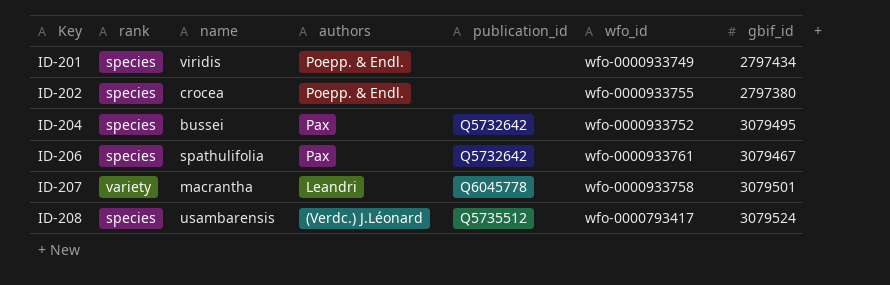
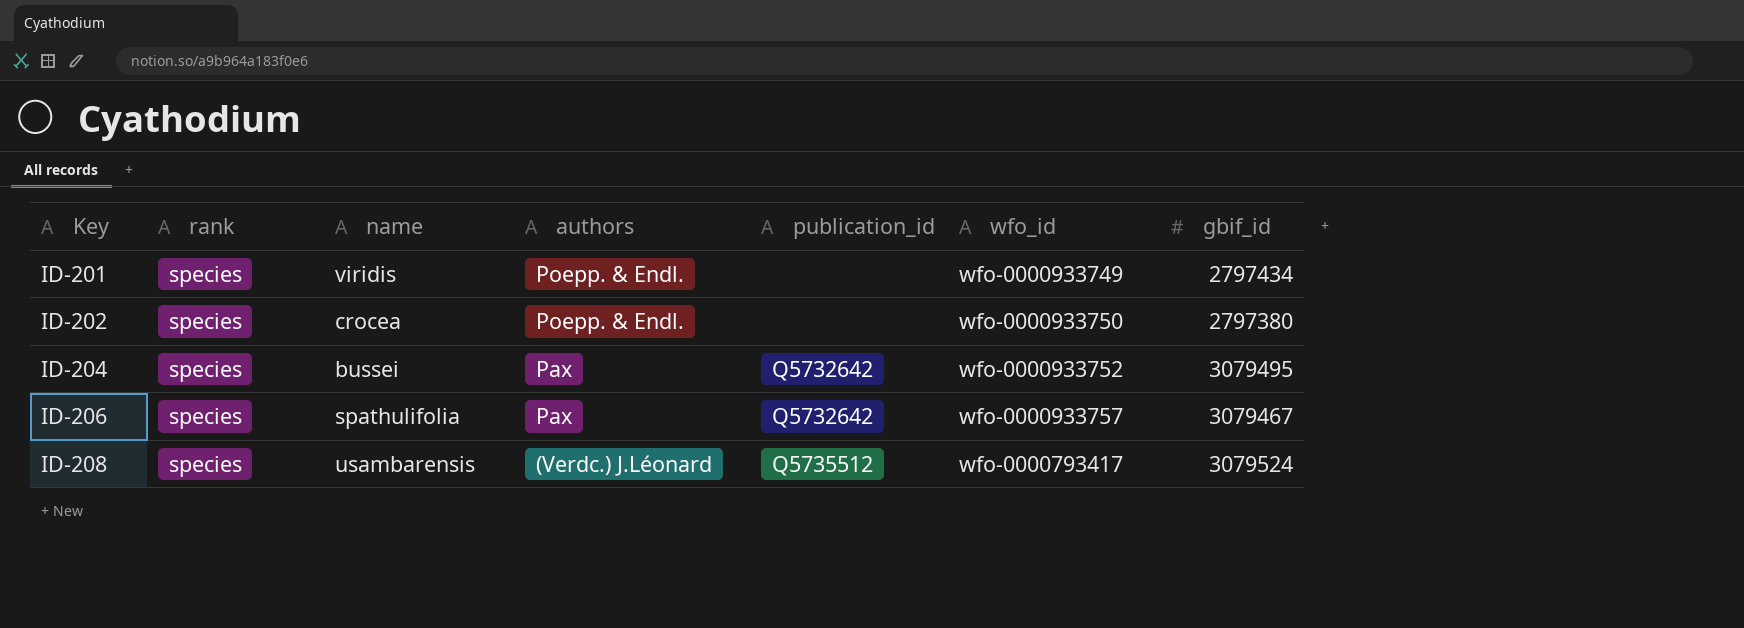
row ID-207: variety | macrantha | Leandri | Q6045778 | wfo-0000933758 | 3079501 -> none
ID-202 | wfo_id: wfo-0000933755 -> wfo-0000933750
ID-206 | wfo_id: wfo-0000933761 -> wfo-0000933757

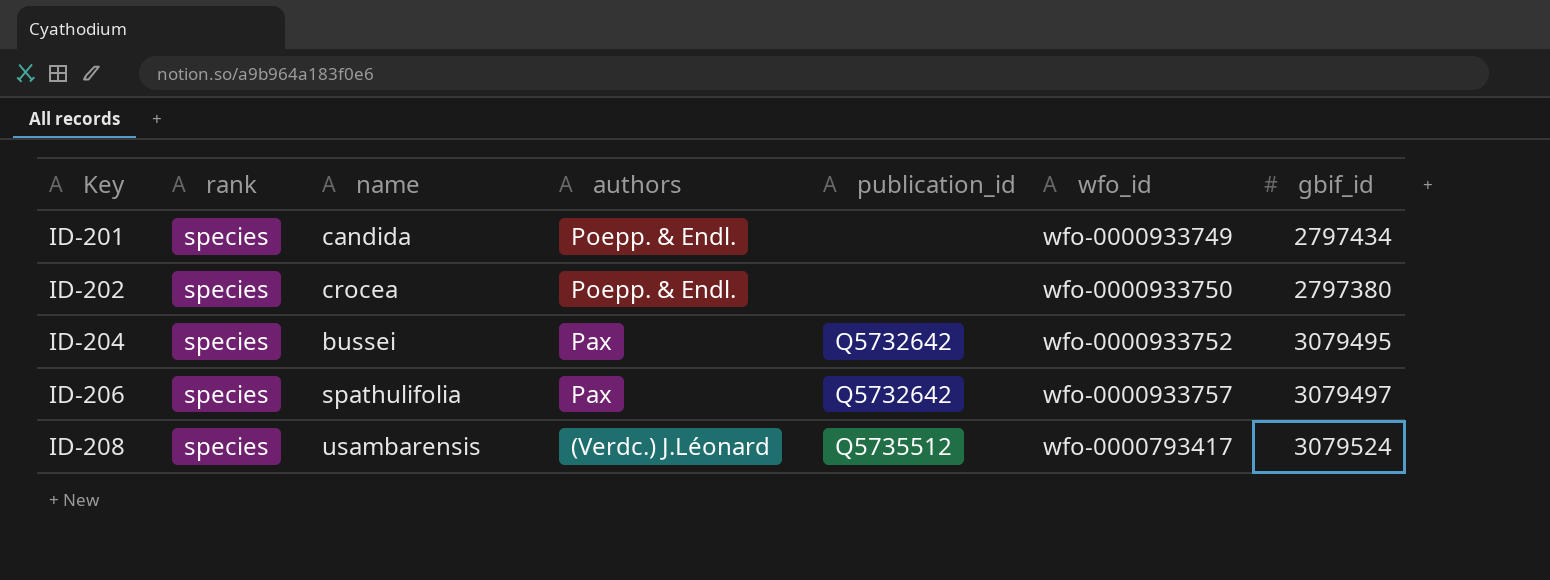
ID-201 | name: viridis -> candida
ID-206 | gbif_id: 3079467 -> 3079497

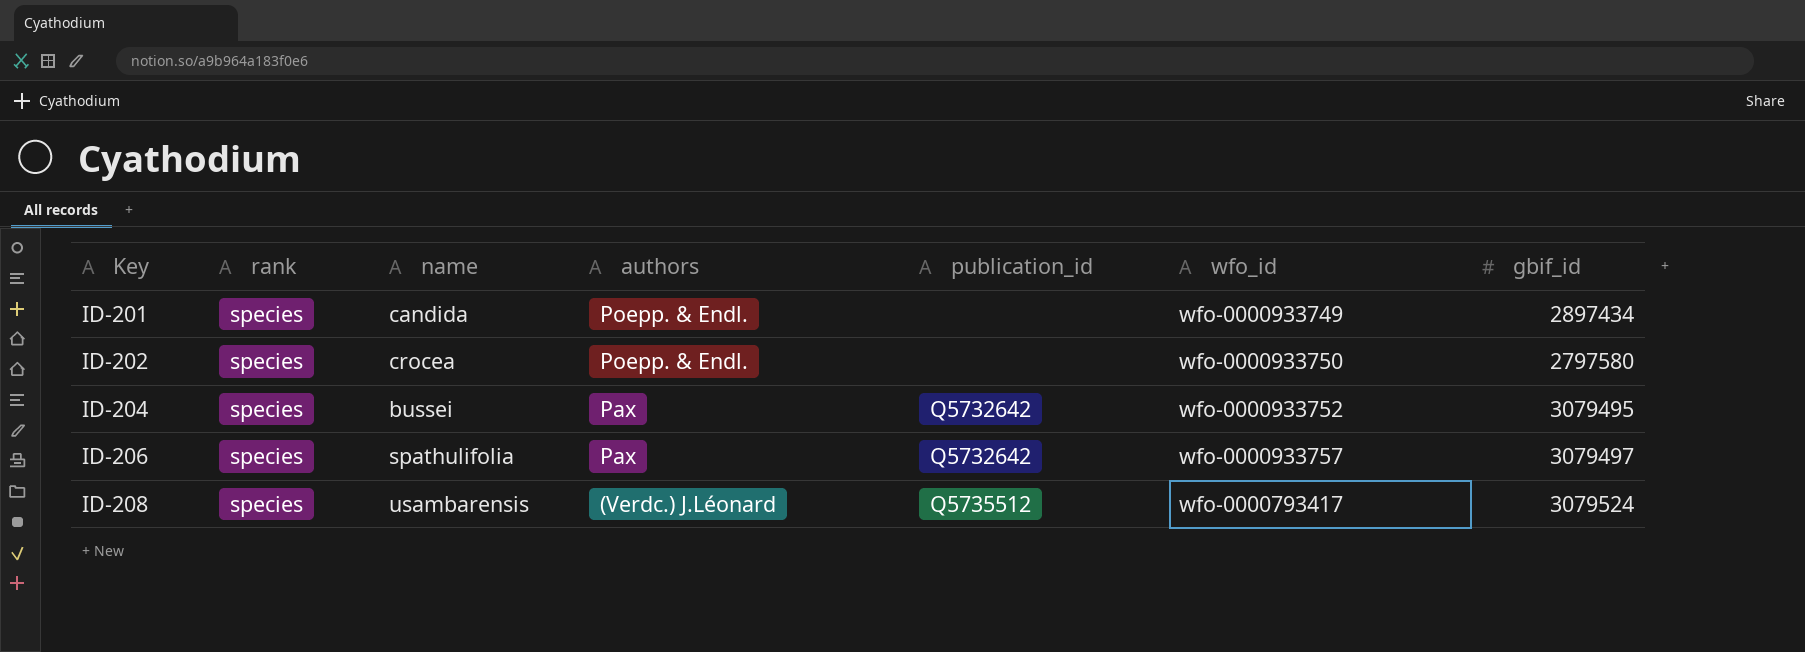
ID-201 | gbif_id: 2797434 -> 2897434
ID-202 | gbif_id: 2797380 -> 2797580

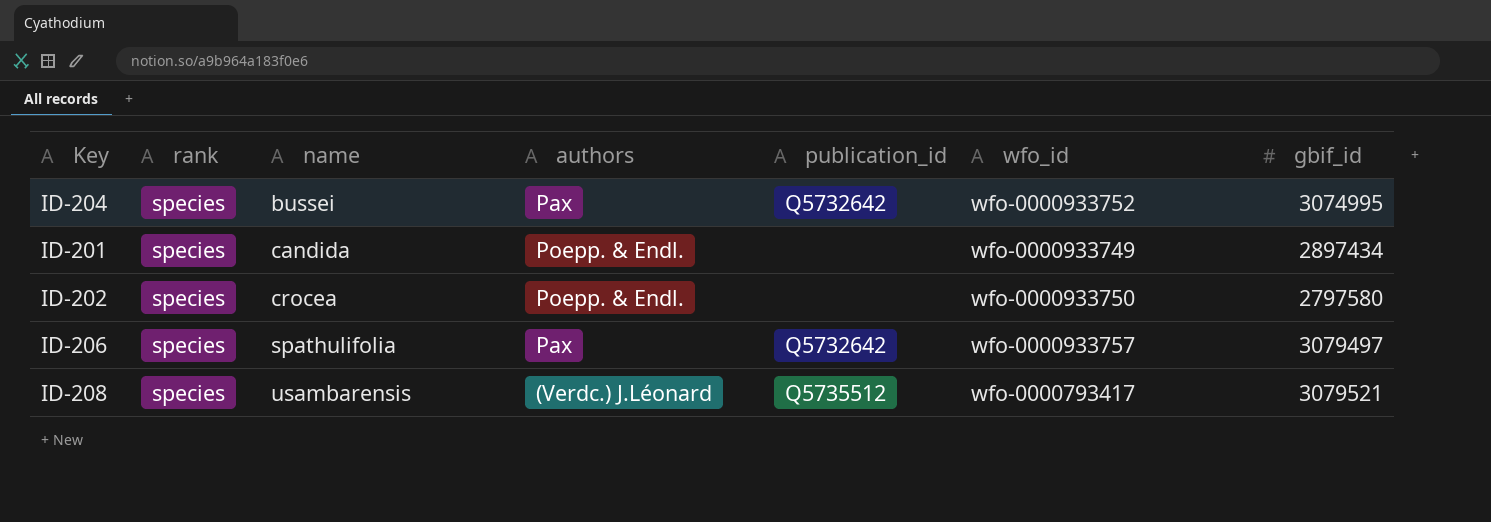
row order: Key ascending -> name ascending
ID-204 | gbif_id: 3079495 -> 3074995
ID-208 | gbif_id: 3079524 -> 3079521

